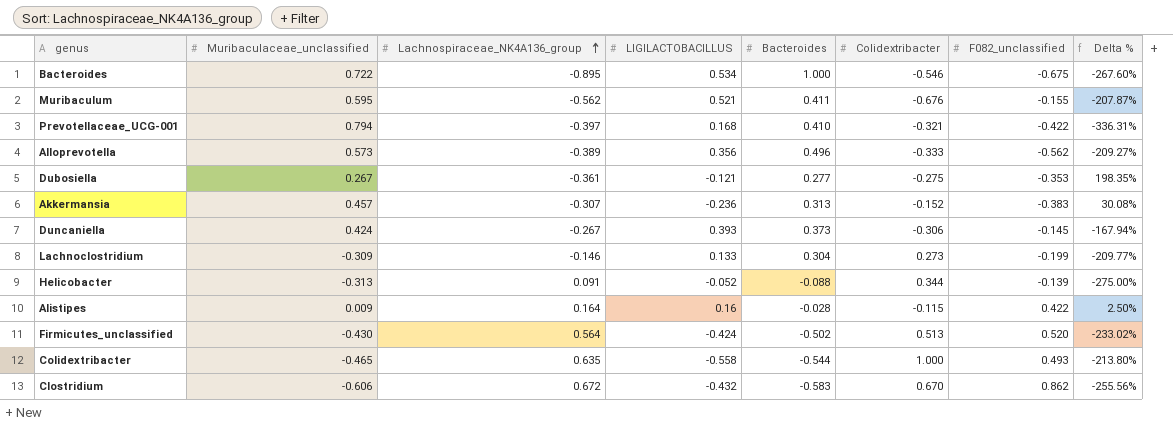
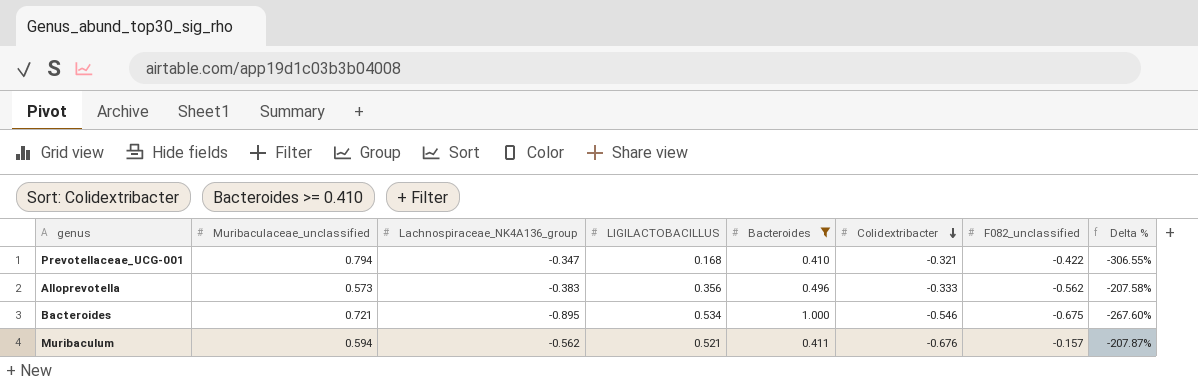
filter: none -> Bacteroides >= 0.410
row order: Lachnospiraceae_NK4A136_group ascending -> Colidextribacter descending
Prevotellaceae_UCG-001 | Lachnospiraceae_NK4A136_group: -0.397 -> -0.347
Prevotellaceae_UCG-001 | Delta %: -336.31% -> -306.55%
Alloprevotella | Lachnospiraceae_NK4A136_group: -0.389 -> -0.383
Alloprevotella | Delta %: -209.27% -> -207.58%
Bacteroides | Muribaculaceae_unclassified: 0.722 -> 0.721
Muribaculum | Muribaculaceae_unclassified: 0.595 -> 0.594
Muribaculum | F082_unclassified: -0.155 -> -0.157

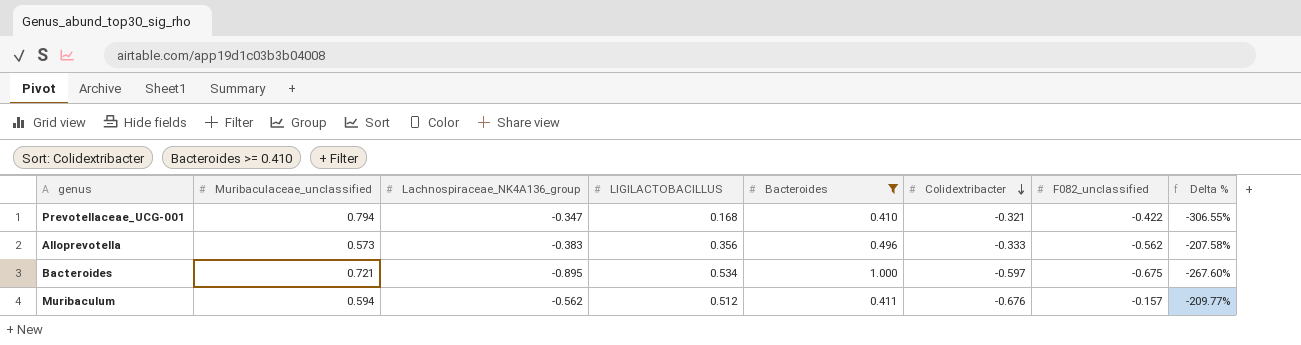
Bacteroides | Colidextribacter: -0.546 -> -0.597
Muribaculum | LIGILACTOBACILLUS: 0.521 -> 0.512
Muribaculum | Delta %: -207.87% -> -209.77%

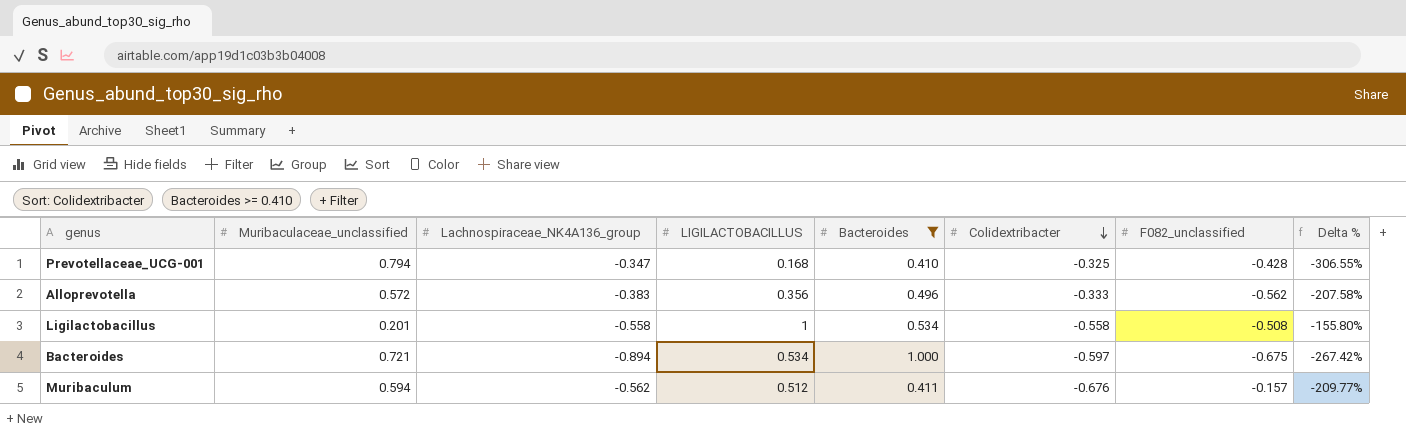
Prevotellaceae_UCG-001 | Colidextribacter: -0.321 -> -0.325
Prevotellaceae_UCG-001 | F082_unclassified: -0.422 -> -0.428
Alloprevotella | Muribaculaceae_unclassified: 0.573 -> 0.572
row Ligilactobacillus: none -> 0.201 | -0.558 | 1 | 0.534 | -0.558 | -0.508 | -155.80%
Bacteroides | Lachnospiraceae_NK4A136_group: -0.895 -> -0.894
Bacteroides | Delta %: -267.60% -> -267.42%

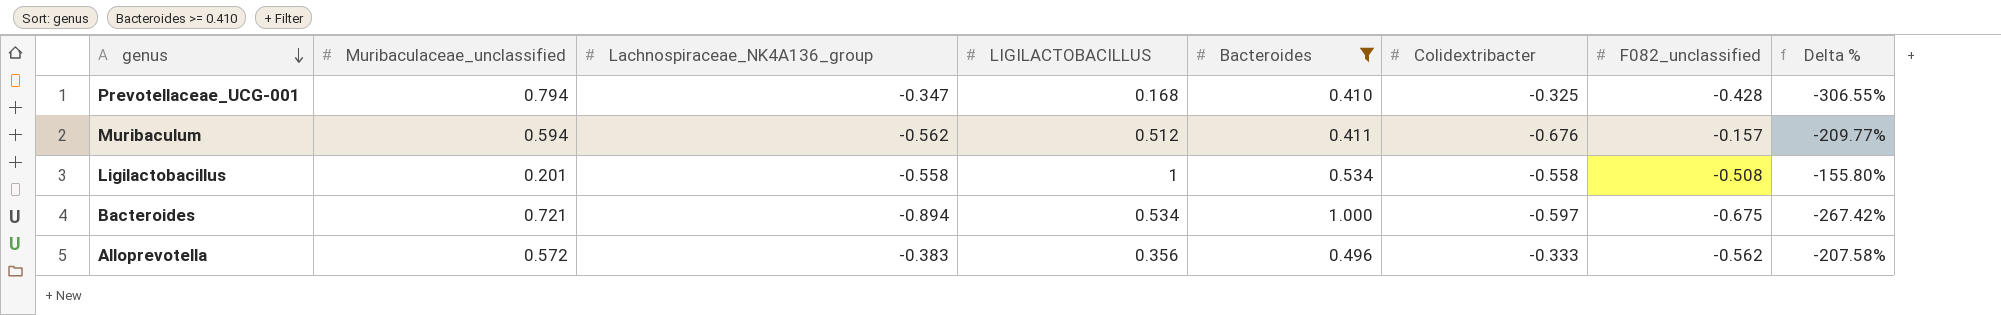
row order: Colidextribacter descending -> genus descending

